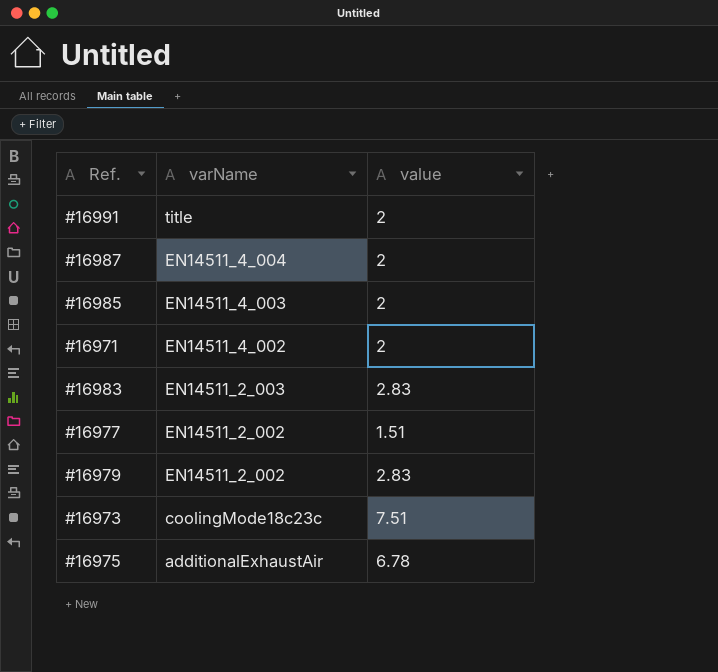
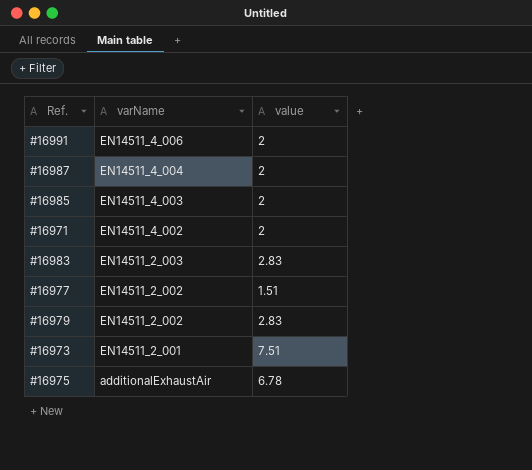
#16991 | varName: title -> EN14511_4_006
#16973 | varName: coolingMode18c23c -> EN14511_2_001

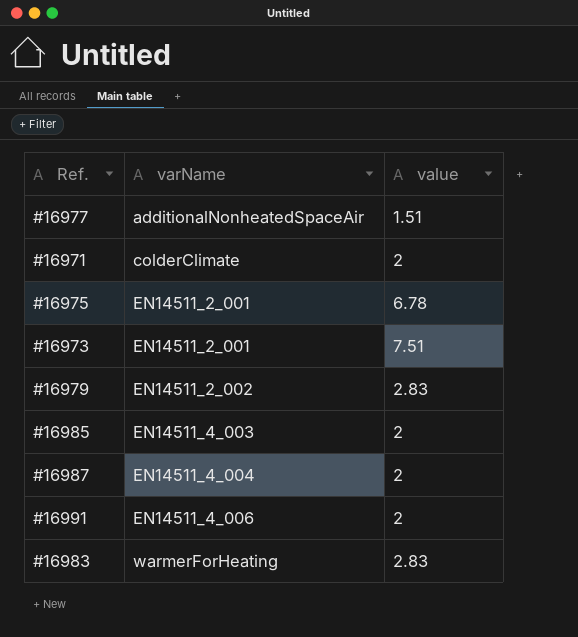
row order: varName descending -> varName ascending
#16977 | varName: EN14511_2_002 -> additionalNonheatedSpaceAir
#16971 | varName: EN14511_4_002 -> colderClimate
#16975 | varName: additionalExhaustAir -> EN14511_2_001
#16983 | varName: EN14511_2_003 -> warmerForHeating

